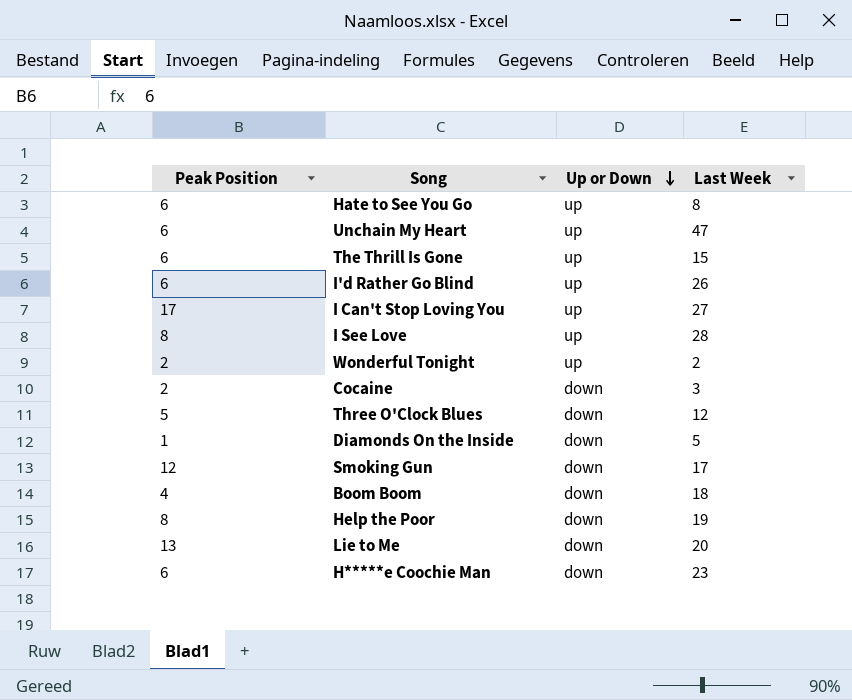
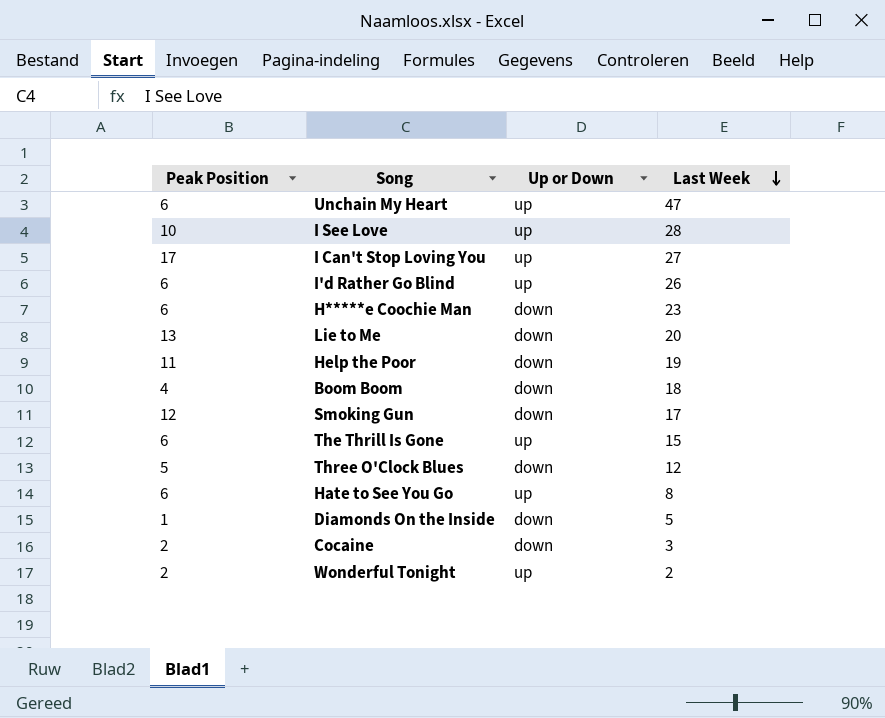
row order: Up or Down descending -> Last Week descending
I See Love | Peak Position: 8 -> 10
Help the Poor | Peak Position: 8 -> 11

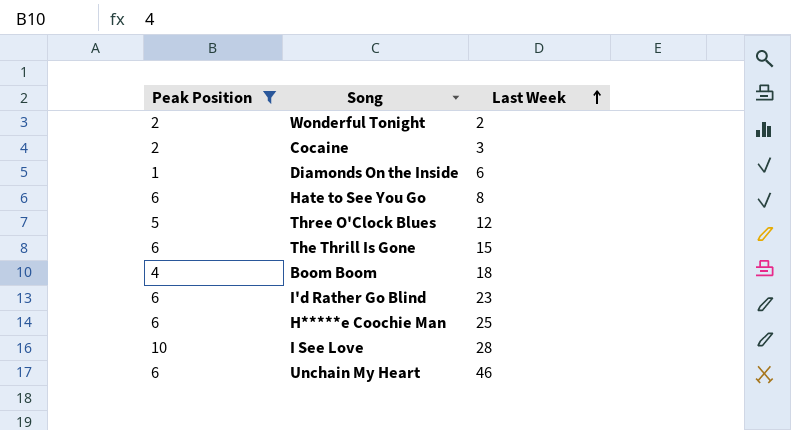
filter: none -> Peak Position <= 10
row order: Last Week descending -> Last Week ascending
column Up or Down | position: 3 -> none
Diamonds On the Inside | Last Week: 5 -> 6
I'd Rather Go Blind | Last Week: 26 -> 23
H*****e Coochie Man | Last Week: 23 -> 25
Unchain My Heart | Last Week: 47 -> 46

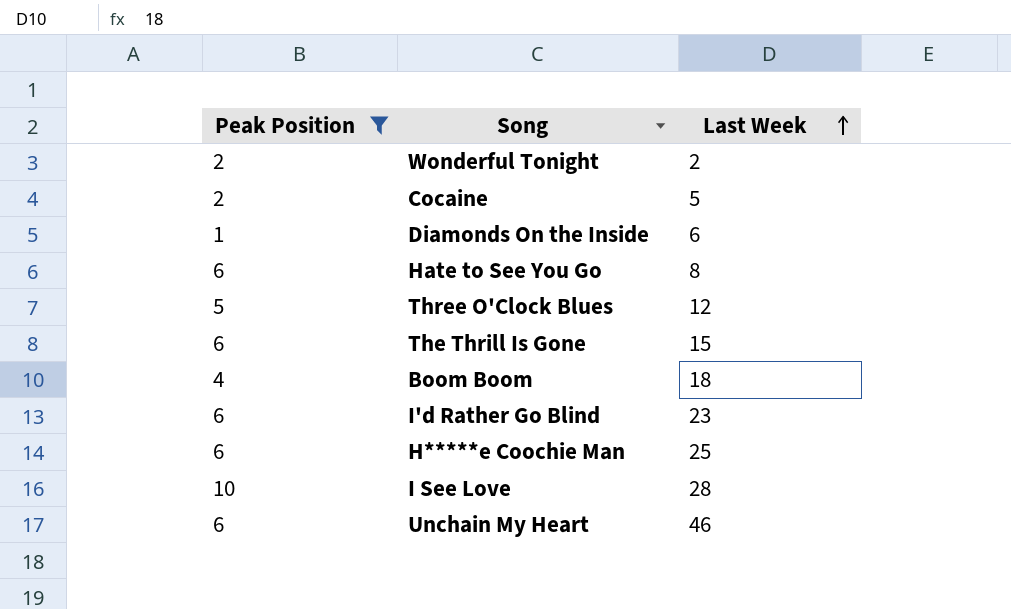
Cocaine | Last Week: 3 -> 5

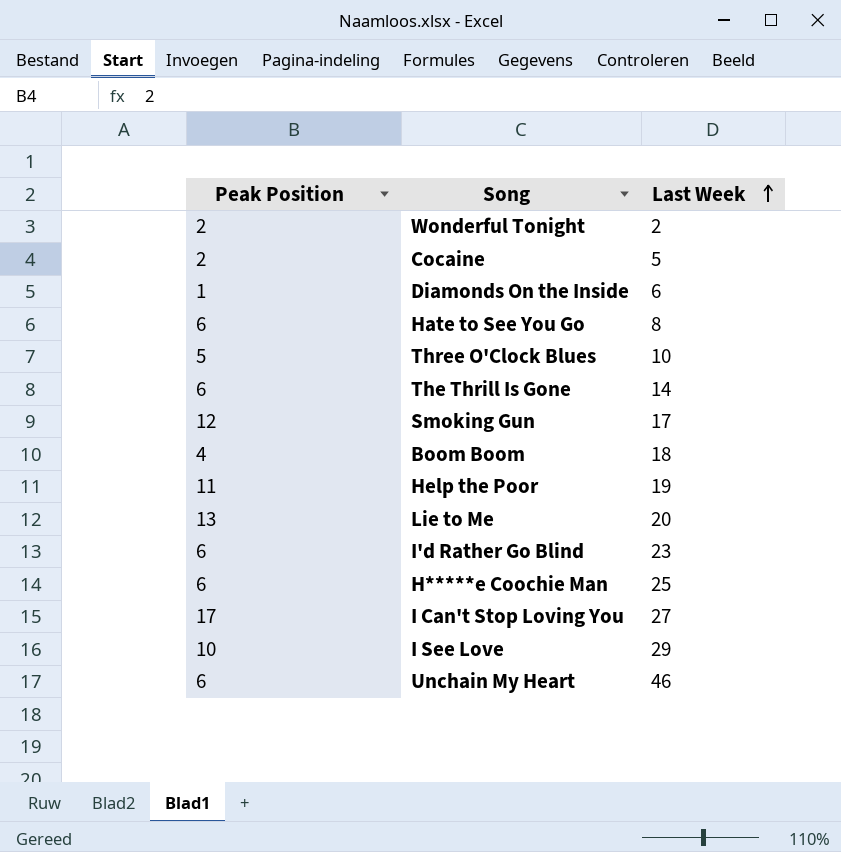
filter: Peak Position <= 10 -> none
Three O'Clock Blues | Last Week: 12 -> 10
The Thrill Is Gone | Last Week: 15 -> 14
I See Love | Last Week: 28 -> 29

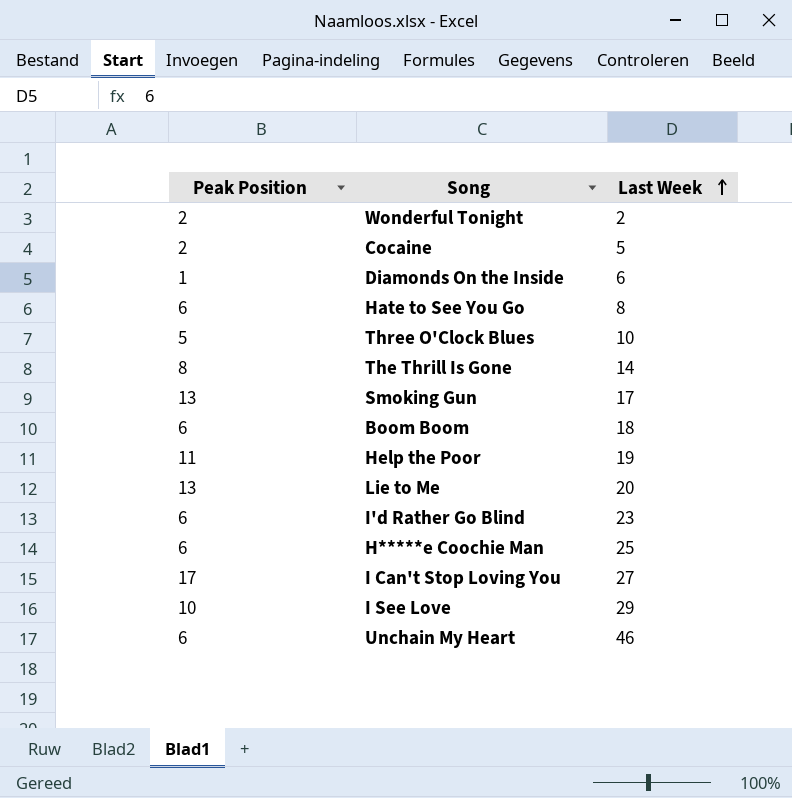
The Thrill Is Gone | Peak Position: 6 -> 8
Smoking Gun | Peak Position: 12 -> 13
Boom Boom | Peak Position: 4 -> 6

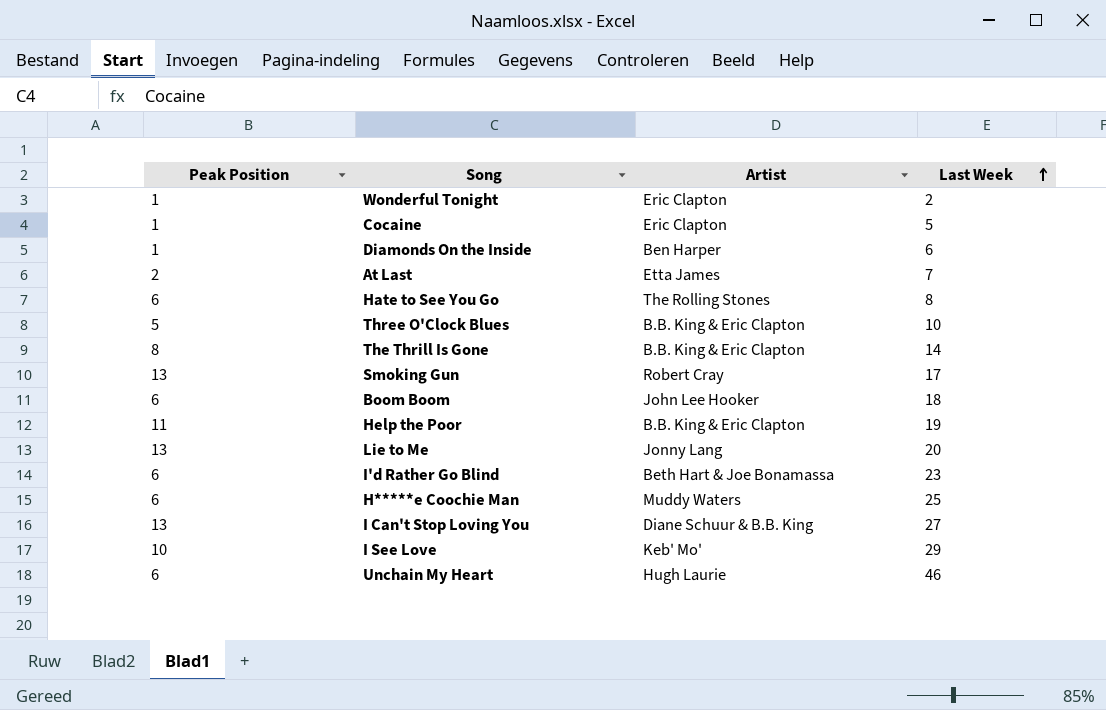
column Artist | position: none -> 3
Wonderful Tonight | Peak Position: 2 -> 1
Cocaine | Peak Position: 2 -> 1
row At Last: none -> 2 | Etta James | 7
I Can't Stop Loving You | Peak Position: 17 -> 13

